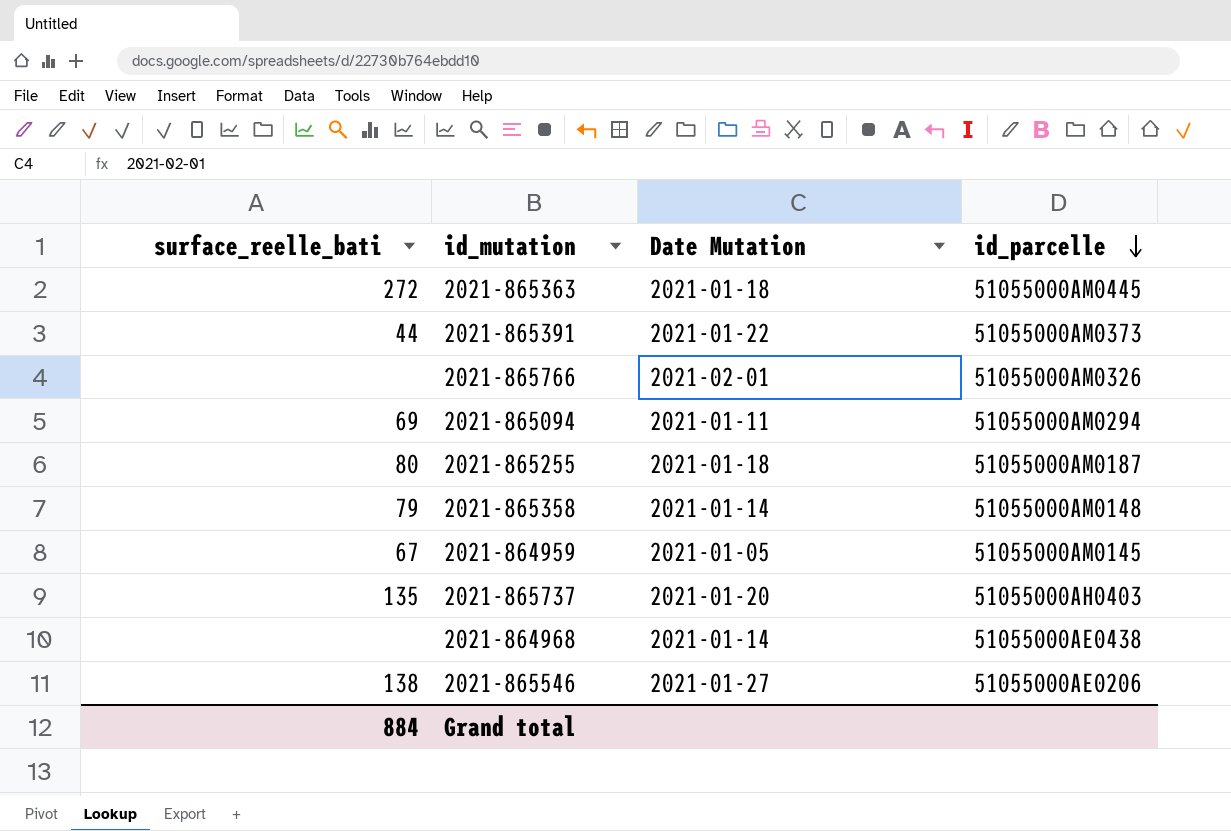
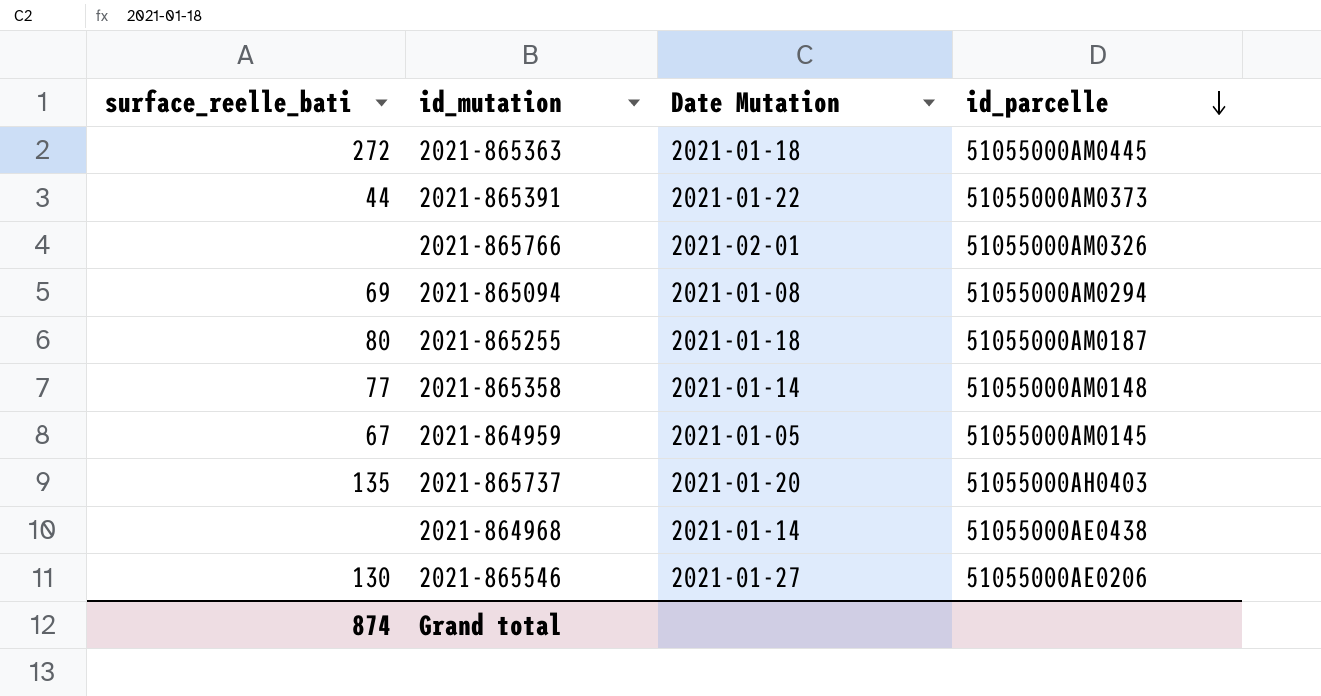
2021-865094 | Date Mutation: 2021-01-11 -> 2021-01-08
2021-865358 | surface_reelle_bati: 79 -> 77
2021-865546 | surface_reelle_bati: 138 -> 130
Grand total | surface_reelle_bati: 884 -> 874

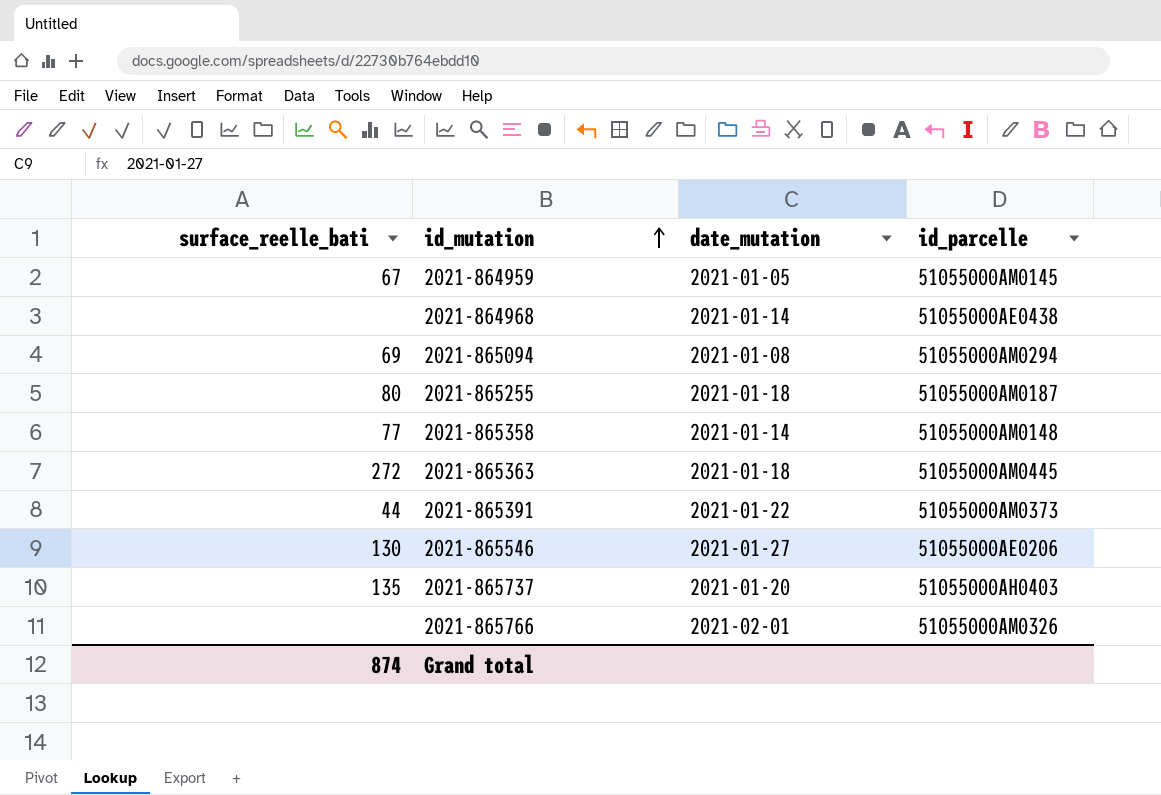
row order: id_parcelle descending -> id_mutation ascending
column name: Date Mutation -> date_mutation

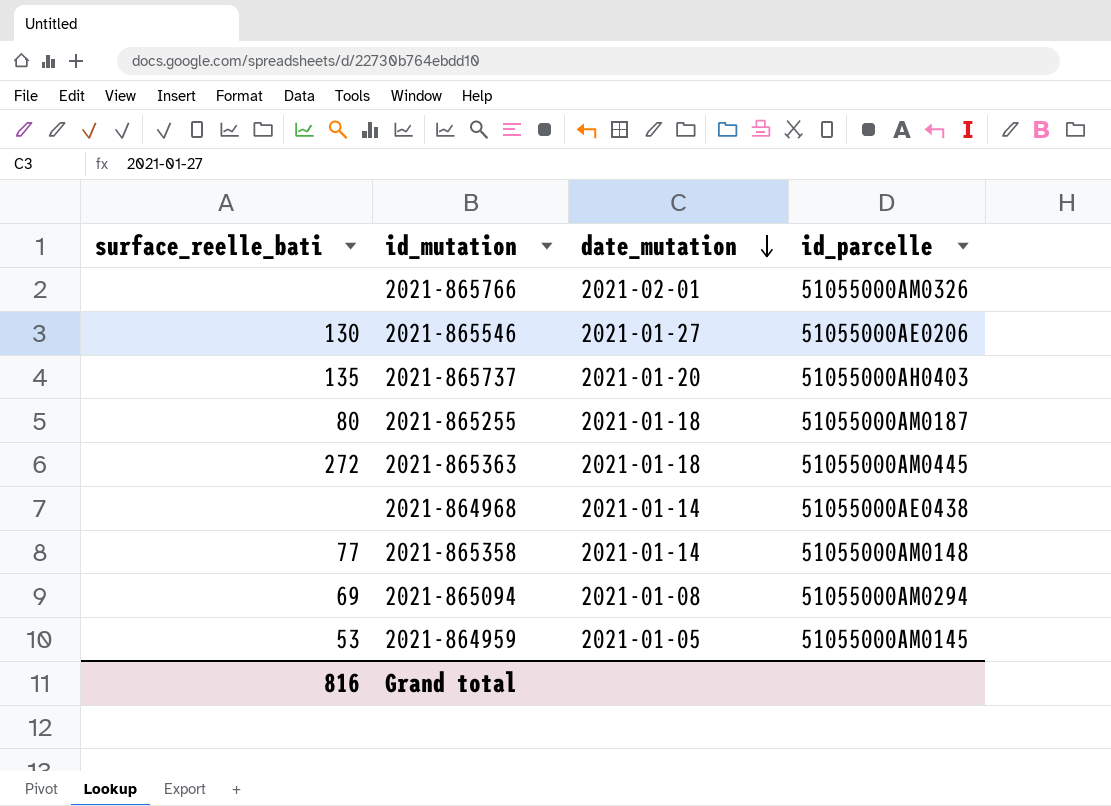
row order: id_mutation ascending -> date_mutation descending
row 2021-865391: 44 | 2021-01-22 | 51055000AM0373 -> none
2021-864959 | surface_reelle_bati: 67 -> 53
Grand total | surface_reelle_bati: 874 -> 816

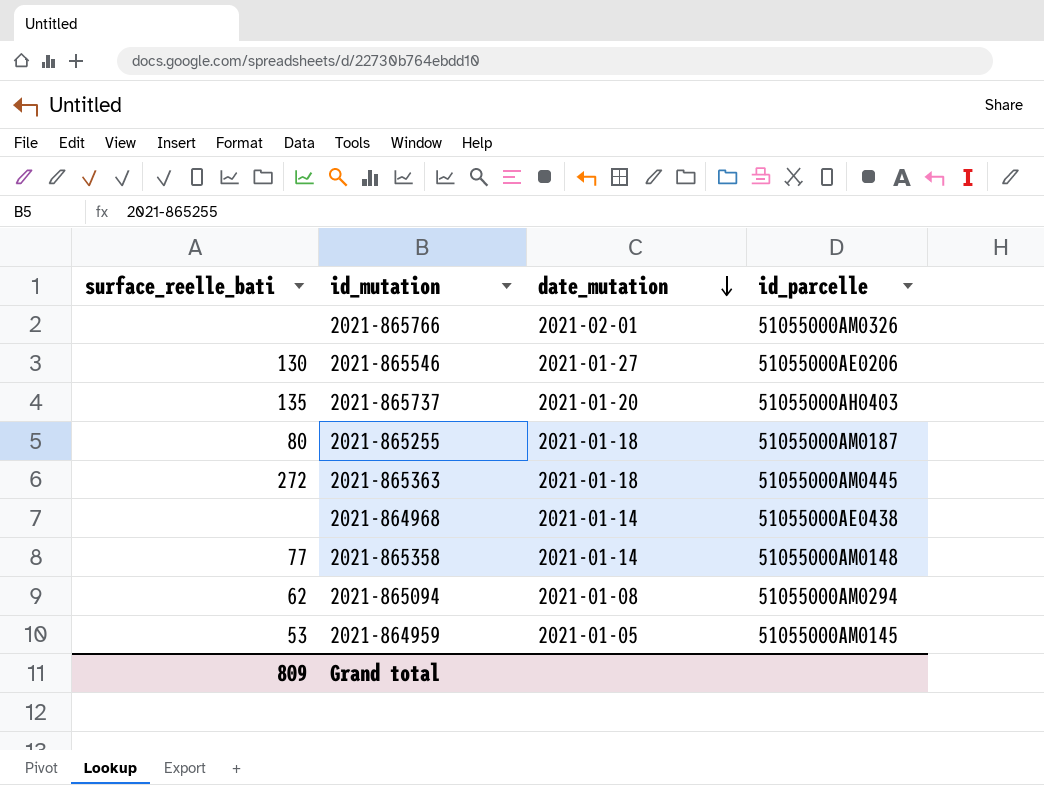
2021-865094 | surface_reelle_bati: 69 -> 62
Grand total | surface_reelle_bati: 816 -> 809

